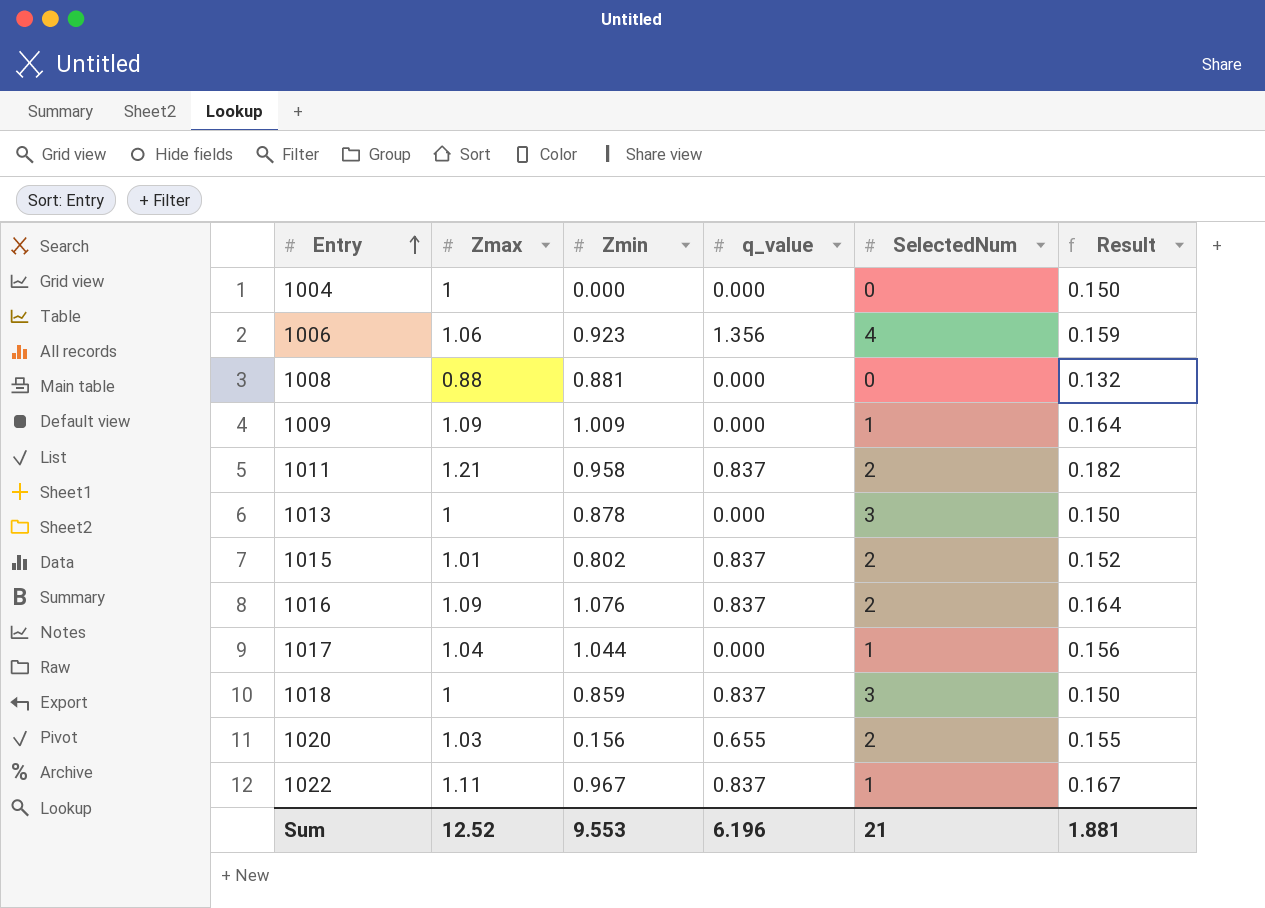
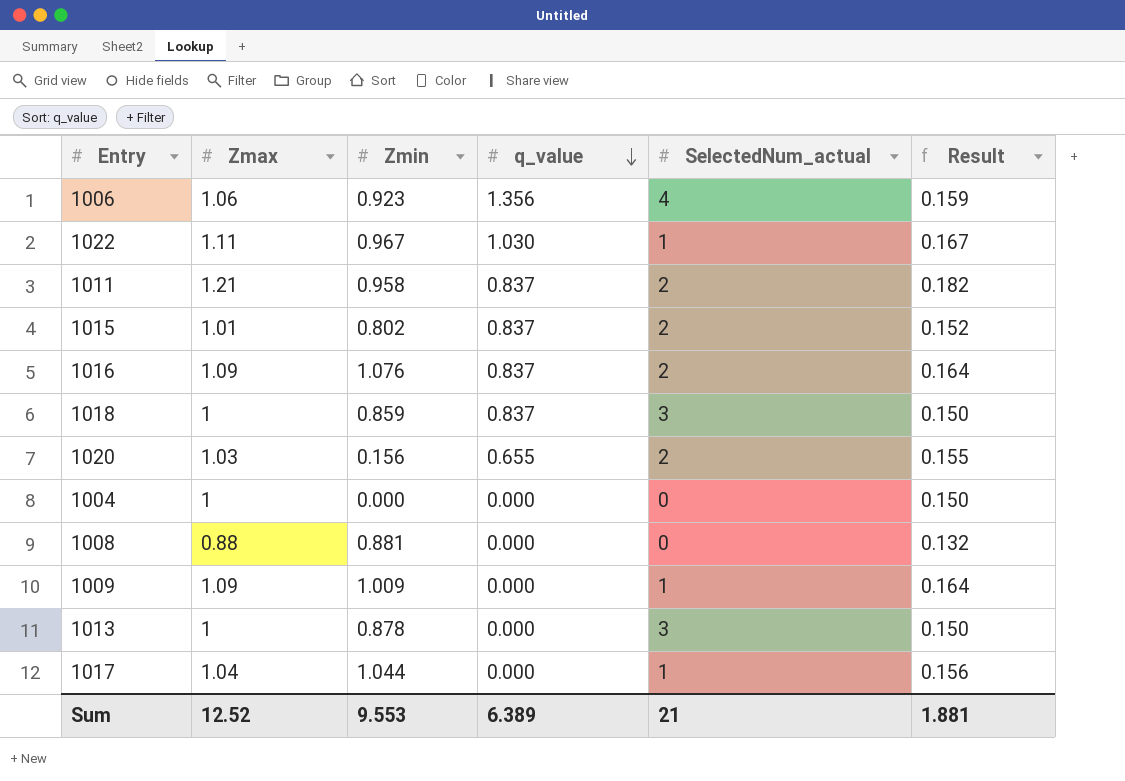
row order: Entry ascending -> q_value descending
column name: SelectedNum -> SelectedNum_actual
1022 | q_value: 0.837 -> 1.030
Sum | q_value: 6.196 -> 6.389

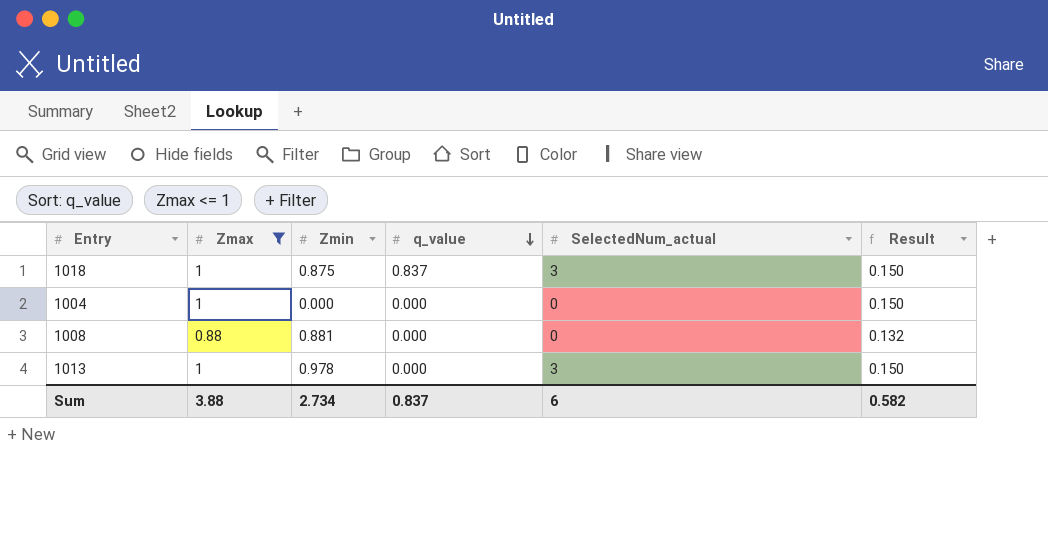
filter: none -> Zmax <= 1
1018 | Zmin: 0.859 -> 0.875
1013 | Zmin: 0.878 -> 0.978
Sum | Zmax: 12.52 -> 3.88
Sum | Zmin: 9.553 -> 2.734
Sum | q_value: 6.389 -> 0.837
Sum | SelectedNum_actual: 21 -> 6
Sum | Result: 1.881 -> 0.582

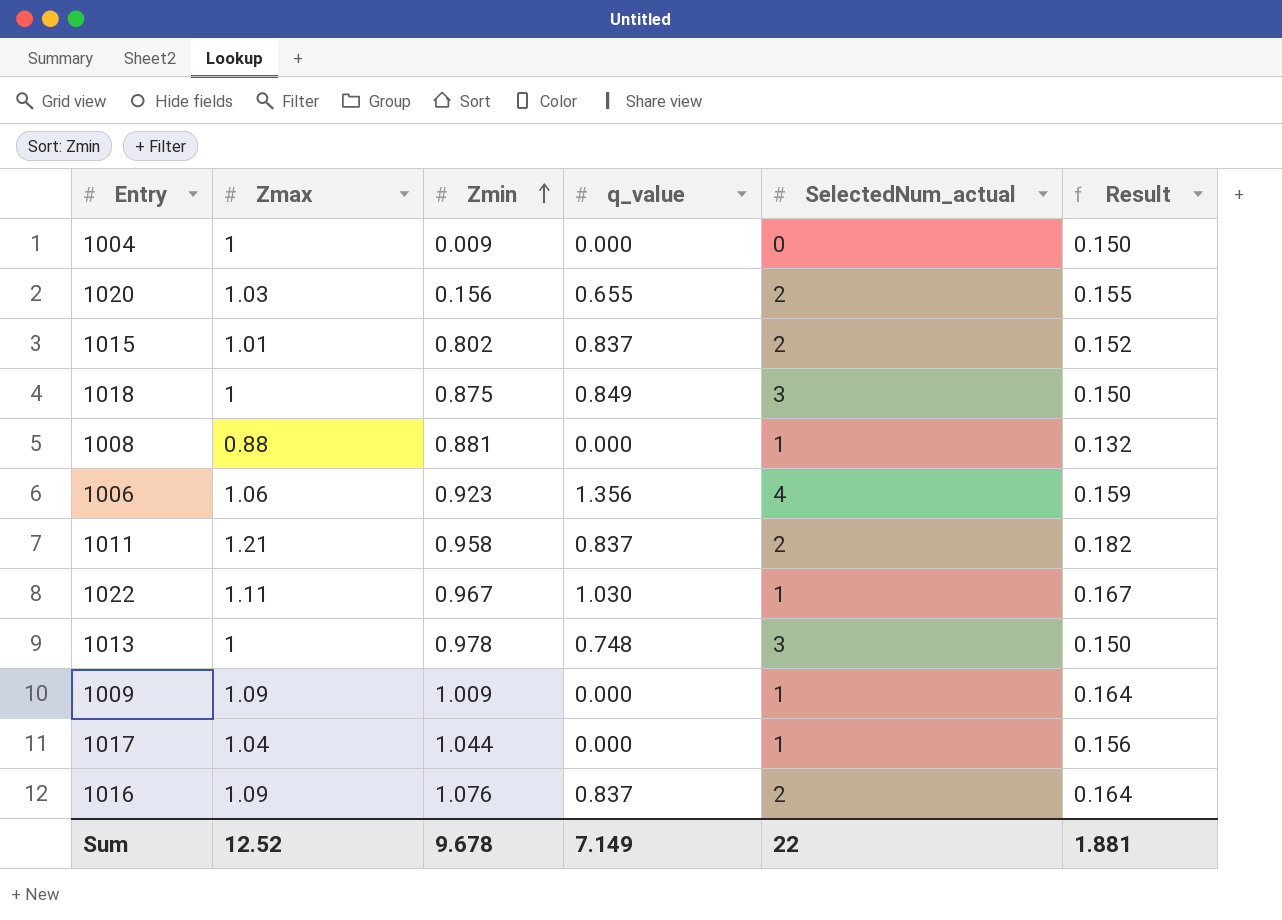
filter: Zmax <= 1 -> none
row order: q_value descending -> Zmin ascending
1004 | Zmin: 0.000 -> 0.009
1018 | q_value: 0.837 -> 0.849
1008 | SelectedNum_actual: 0 -> 1
1013 | q_value: 0.000 -> 0.748
Sum | Zmax: 3.88 -> 12.52
Sum | Zmin: 2.734 -> 9.678
Sum | q_value: 0.837 -> 7.149
Sum | SelectedNum_actual: 6 -> 22
Sum | Result: 0.582 -> 1.881

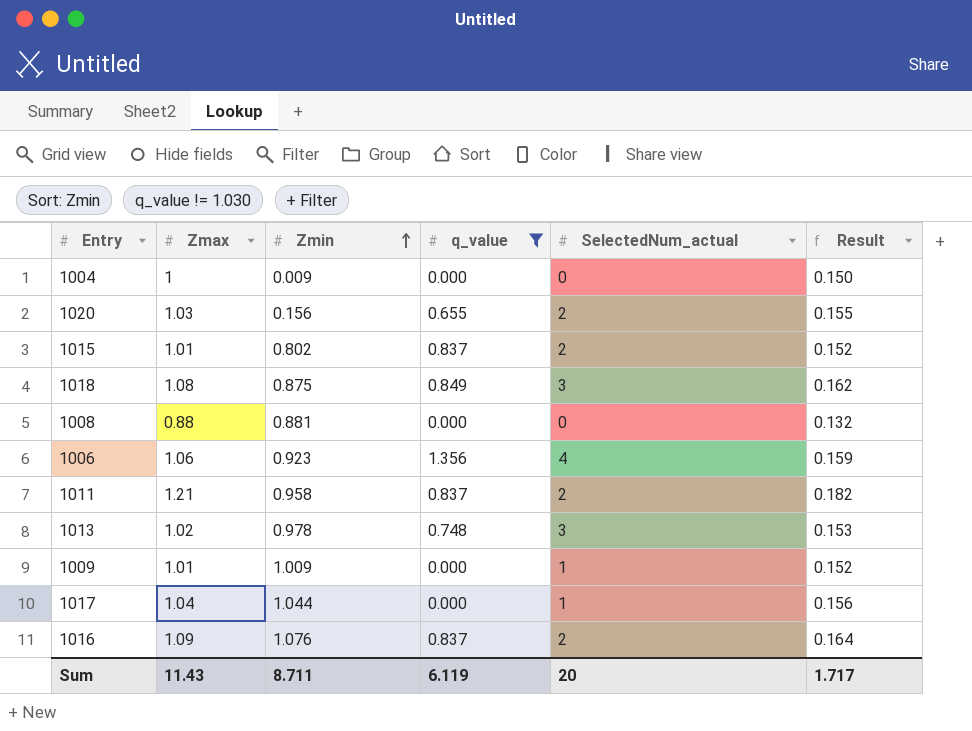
filter: none -> q_value != 1.030
1018 | Zmax: 1 -> 1.08
1018 | Result: 0.150 -> 0.162
1008 | SelectedNum_actual: 1 -> 0
1013 | Zmax: 1 -> 1.02
1013 | Result: 0.150 -> 0.153
1009 | Zmax: 1.09 -> 1.01
1009 | Result: 0.164 -> 0.152
Sum | Zmax: 12.52 -> 11.43
Sum | Zmin: 9.678 -> 8.711
Sum | q_value: 7.149 -> 6.119
Sum | SelectedNum_actual: 22 -> 20
Sum | Result: 1.881 -> 1.717

